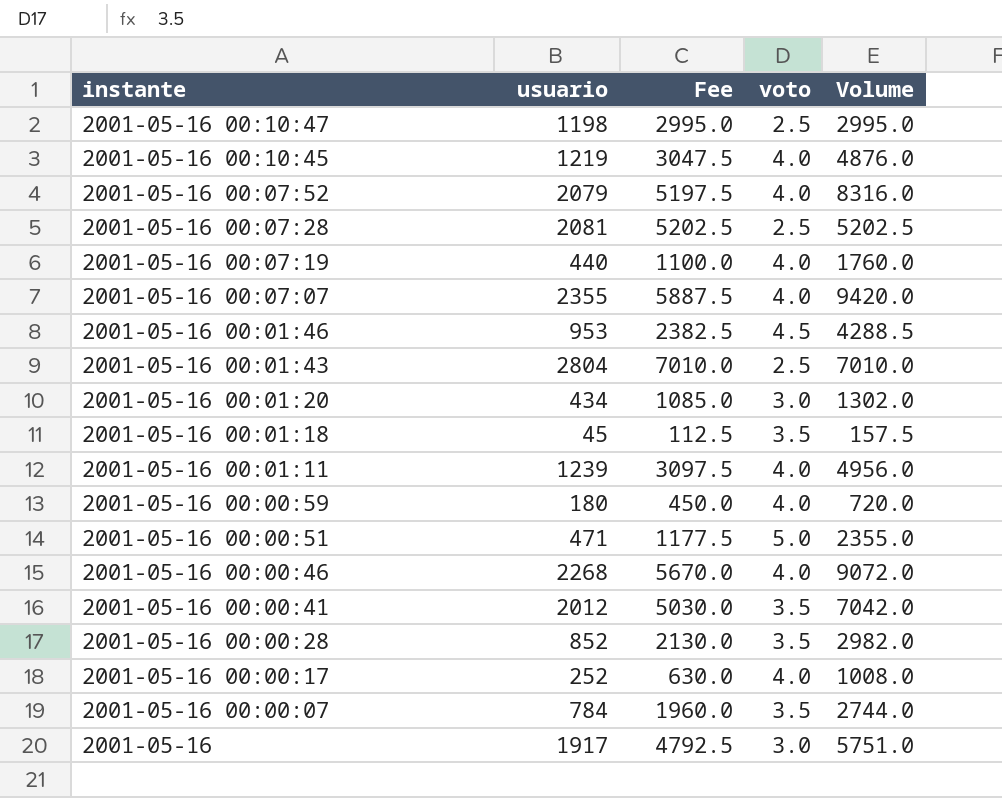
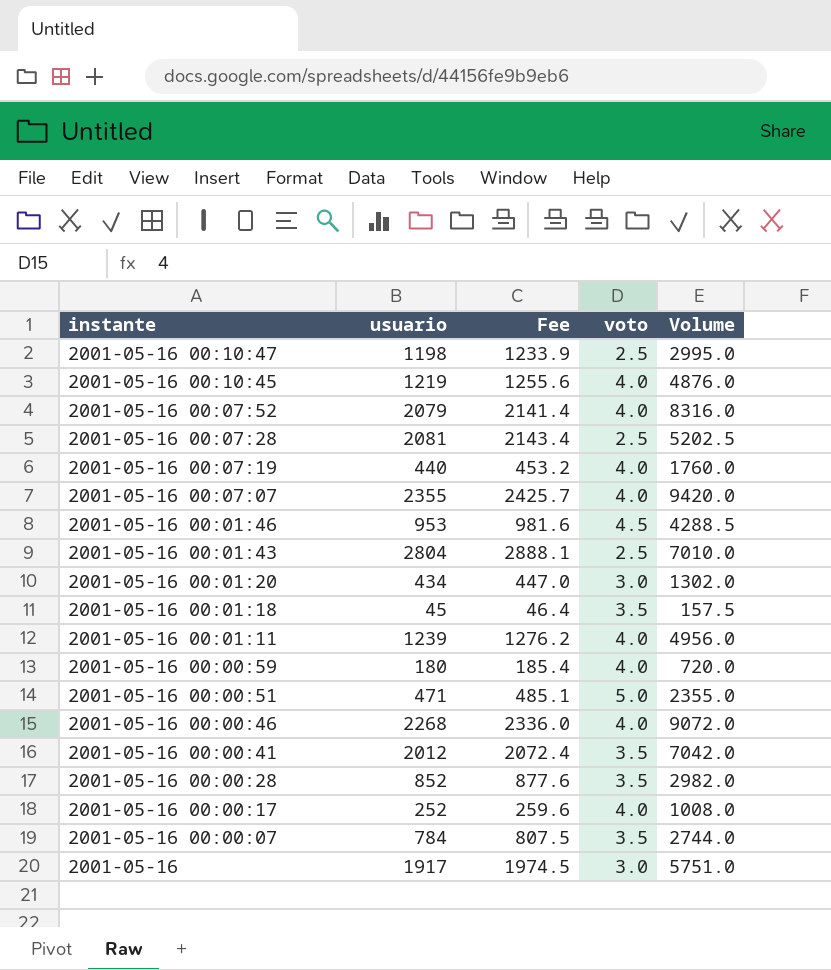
column Fee | formula: [usuario] * 2.5 -> [usuario] * 1.03

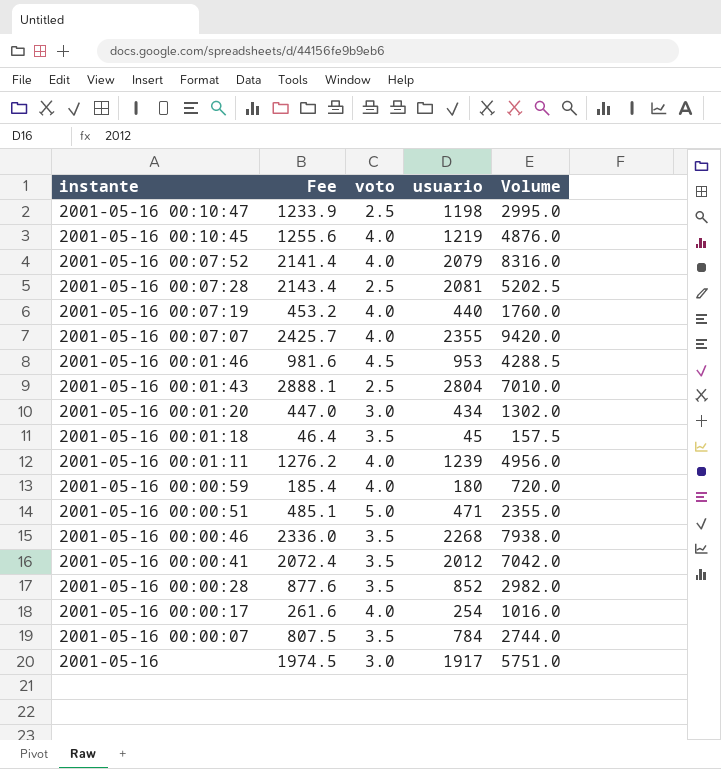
column usuario | position: 2 -> 4
2001-05-16 00:00:46 | voto: 4.0 -> 3.5
2001-05-16 00:00:46 | Volume: 9072.0 -> 7938.0
2001-05-16 00:00:17 | Fee: 259.6 -> 261.6
2001-05-16 00:00:17 | usuario: 252 -> 254
2001-05-16 00:00:17 | Volume: 1008.0 -> 1016.0

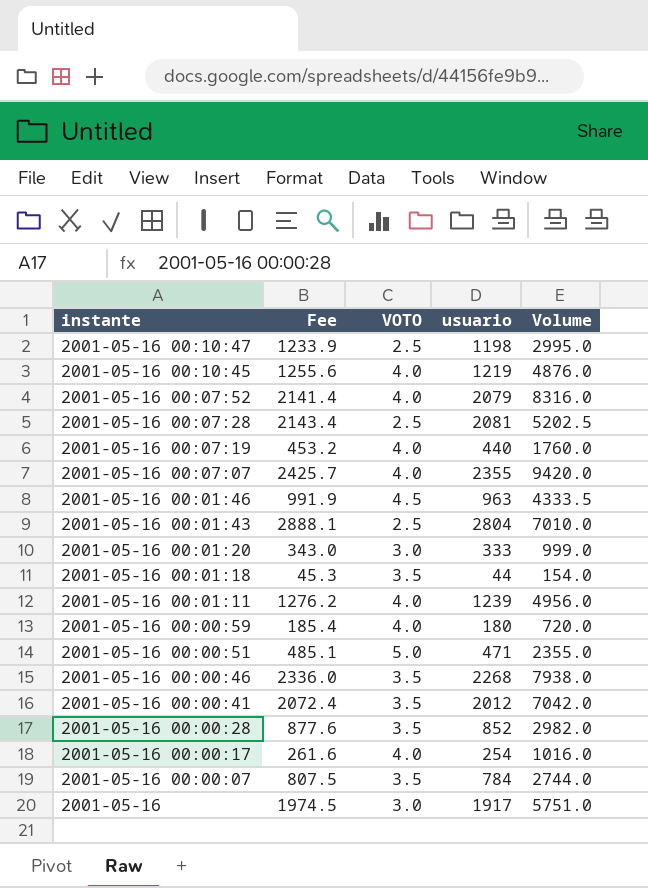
column name: voto -> VOTO
2001-05-16 00:01:46 | Fee: 981.6 -> 991.9
2001-05-16 00:01:46 | usuario: 953 -> 963
2001-05-16 00:01:46 | Volume: 4288.5 -> 4333.5
2001-05-16 00:01:20 | Fee: 447.0 -> 343.0
2001-05-16 00:01:20 | usuario: 434 -> 333
2001-05-16 00:01:20 | Volume: 1302.0 -> 999.0
2001-05-16 00:01:18 | Fee: 46.4 -> 45.3
2001-05-16 00:01:18 | usuario: 45 -> 44
2001-05-16 00:01:18 | Volume: 157.5 -> 154.0

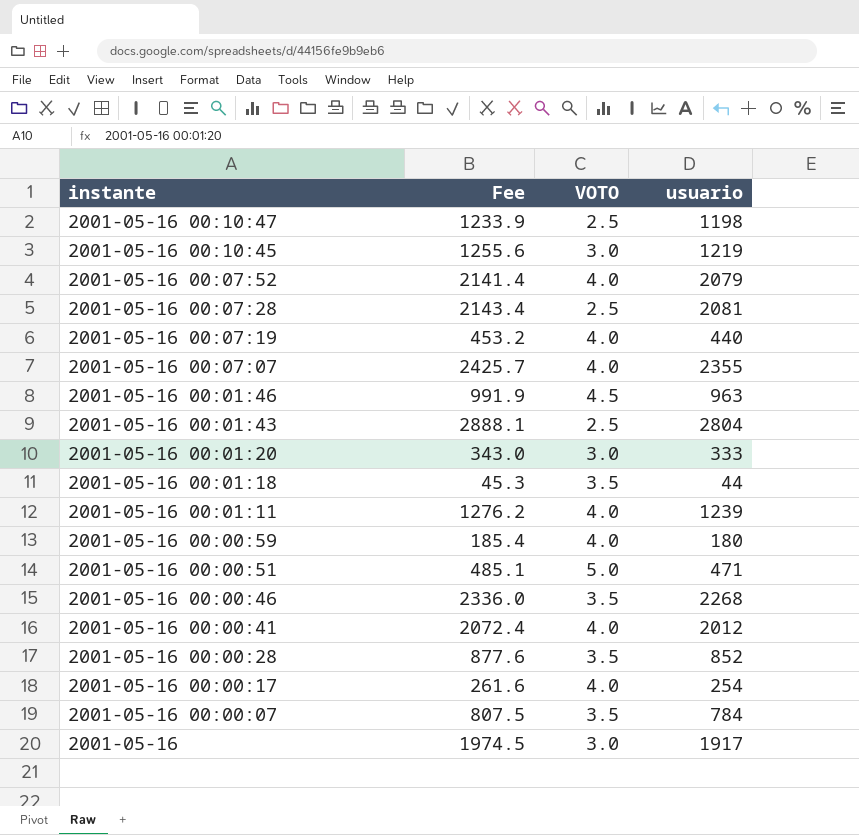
column Volume | formula: [VOTO] * [usuario] -> none
2001-05-16 00:10:45 | VOTO: 4.0 -> 3.0
2001-05-16 00:00:41 | VOTO: 3.5 -> 4.0

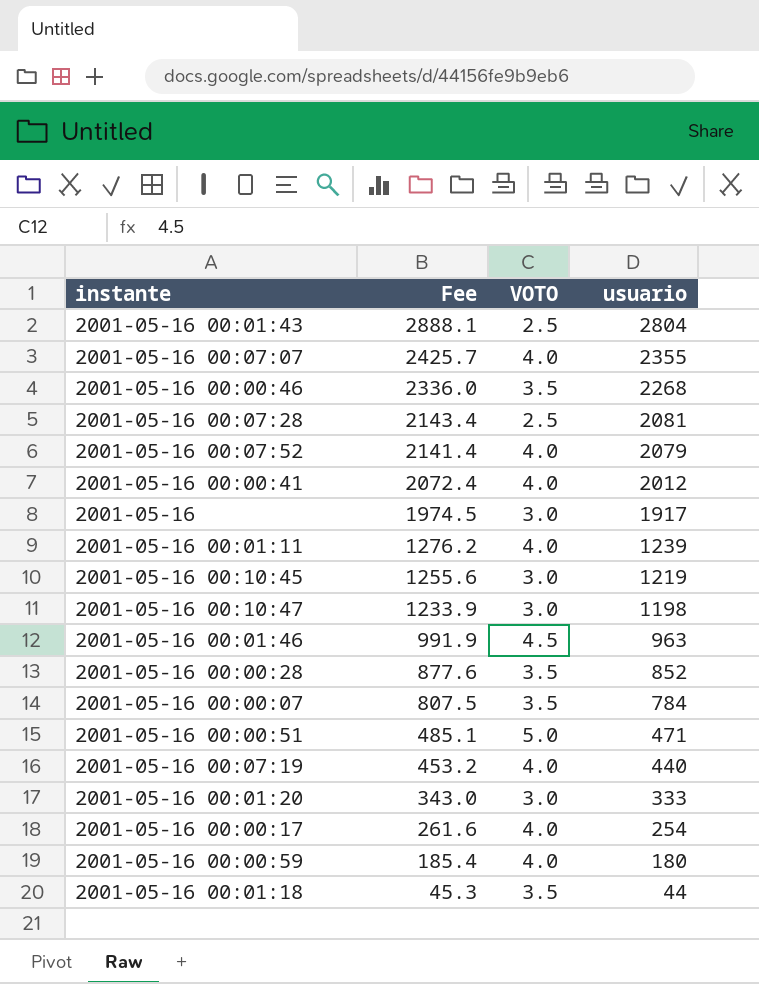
row order: instante descending -> Fee descending
2001-05-16 00:10:47 | VOTO: 2.5 -> 3.0

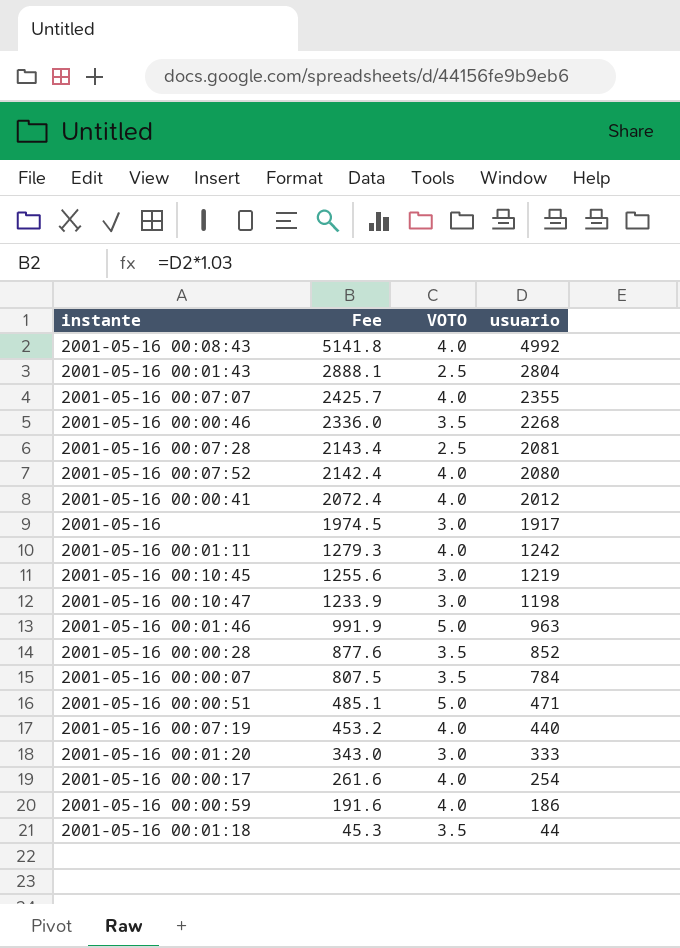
row 2001-05-16 00:08:43: none -> 5141.8 | 4.0 | 4992
2001-05-16 00:07:52 | Fee: 2141.4 -> 2142.4
2001-05-16 00:07:52 | usuario: 2079 -> 2080
2001-05-16 00:01:11 | Fee: 1276.2 -> 1279.3
2001-05-16 00:01:11 | usuario: 1239 -> 1242
2001-05-16 00:01:46 | VOTO: 4.5 -> 5.0
2001-05-16 00:00:59 | Fee: 185.4 -> 191.6
2001-05-16 00:00:59 | usuario: 180 -> 186

